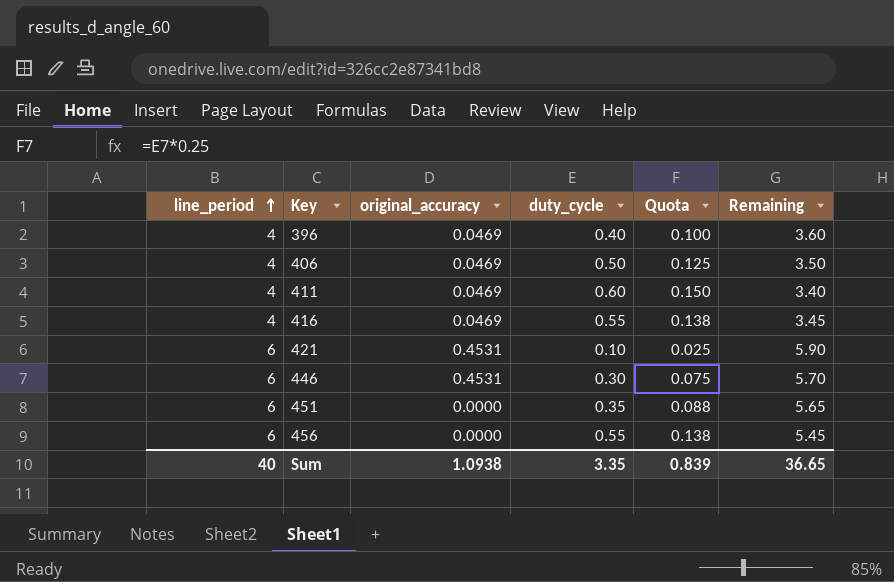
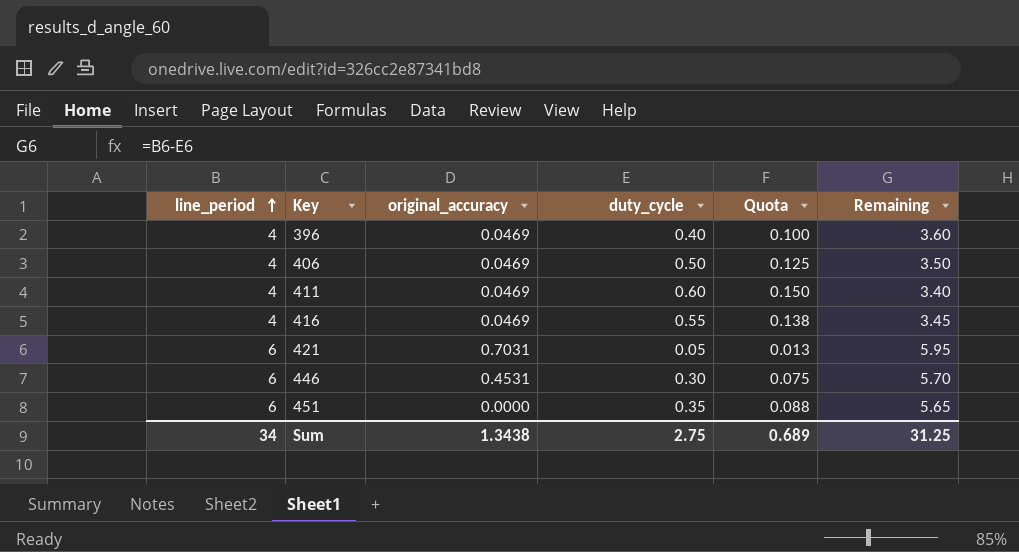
row 456: 6 | 0.0000 | 0.55 | 0.138 | 5.45 -> none
421 | original_accuracy: 0.4531 -> 0.7031
421 | duty_cycle: 0.10 -> 0.05
421 | Quota: 0.025 -> 0.013
421 | Remaining: 5.90 -> 5.95
Sum | line_period: 40 -> 34
Sum | original_accuracy: 1.0938 -> 1.3438
Sum | duty_cycle: 3.35 -> 2.75
Sum | Quota: 0.839 -> 0.689
Sum | Remaining: 36.65 -> 31.25

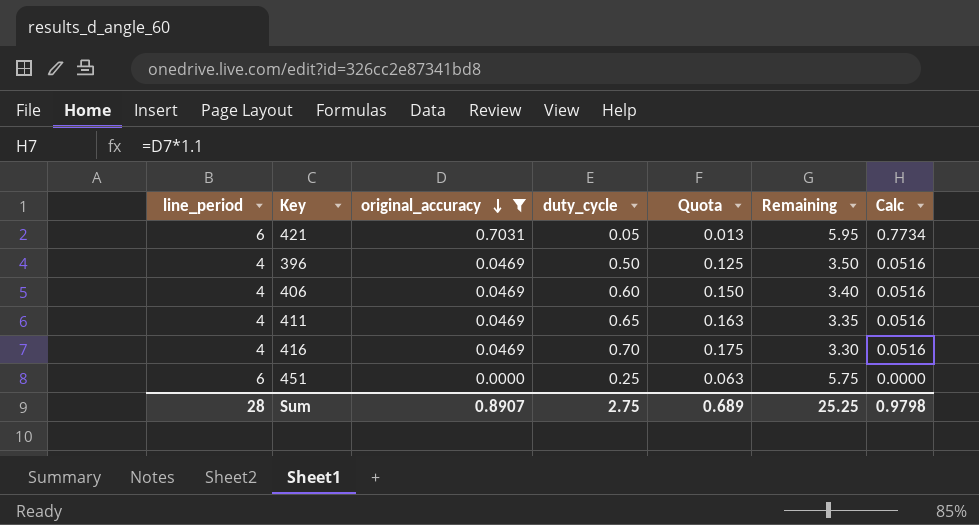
filter: none -> original_accuracy != 0.4531
row order: line_period ascending -> original_accuracy descending
column Calc | formula: none -> [original_accuracy] * 1.1
396 | duty_cycle: 0.40 -> 0.50
396 | Quota: 0.100 -> 0.125
396 | Remaining: 3.60 -> 3.50
406 | duty_cycle: 0.50 -> 0.60
406 | Quota: 0.125 -> 0.150
406 | Remaining: 3.50 -> 3.40
411 | duty_cycle: 0.60 -> 0.65
411 | Quota: 0.150 -> 0.163
411 | Remaining: 3.40 -> 3.35
416 | duty_cycle: 0.55 -> 0.70
416 | Quota: 0.138 -> 0.175
416 | Remaining: 3.45 -> 3.30
451 | duty_cycle: 0.35 -> 0.25
451 | Quota: 0.088 -> 0.063
451 | Remaining: 5.65 -> 5.75
Sum | line_period: 34 -> 28
Sum | original_accuracy: 1.3438 -> 0.8907
Sum | Remaining: 31.25 -> 25.25

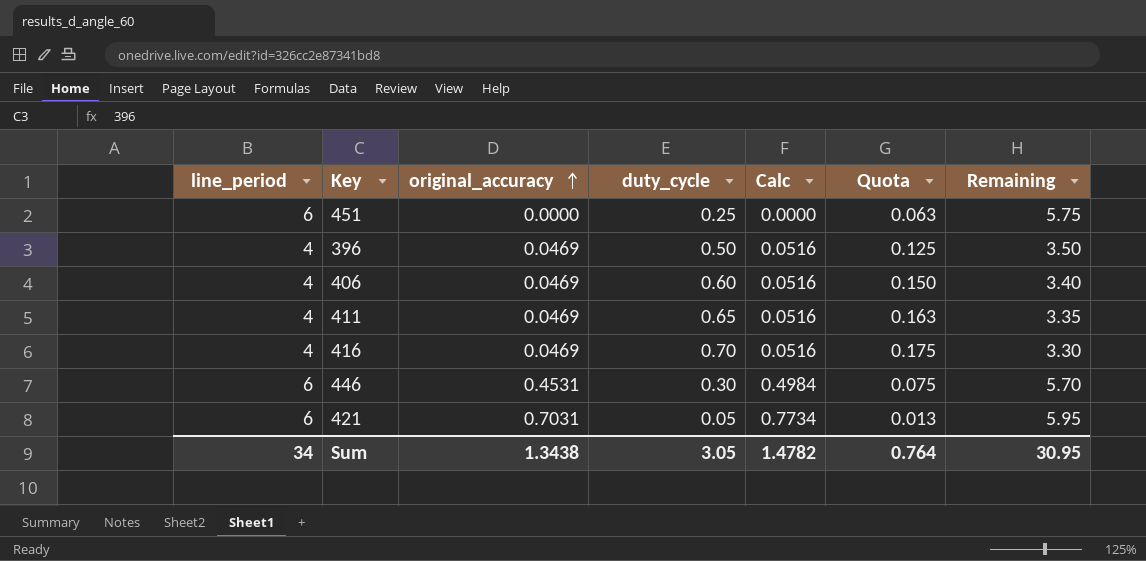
filter: original_accuracy != 0.4531 -> none
row order: original_accuracy descending -> original_accuracy ascending
column Calc | position: 7 -> 5
Sum | line_period: 28 -> 34
Sum | original_accuracy: 0.8907 -> 1.3438
Sum | duty_cycle: 2.75 -> 3.05
Sum | Calc: 0.9798 -> 1.4782
Sum | Quota: 0.689 -> 0.764
Sum | Remaining: 25.25 -> 30.95

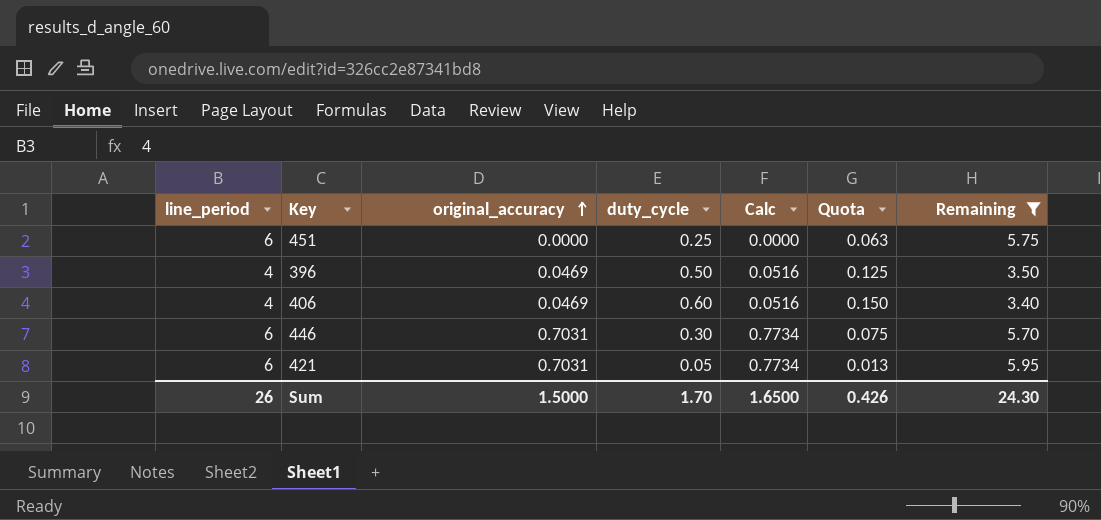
filter: none -> Remaining >= 3.40
446 | original_accuracy: 0.4531 -> 0.7031
446 | Calc: 0.4984 -> 0.7734
Sum | line_period: 34 -> 26
Sum | original_accuracy: 1.3438 -> 1.5000
Sum | duty_cycle: 3.05 -> 1.70
Sum | Calc: 1.4782 -> 1.6500
Sum | Quota: 0.764 -> 0.426
Sum | Remaining: 30.95 -> 24.30

